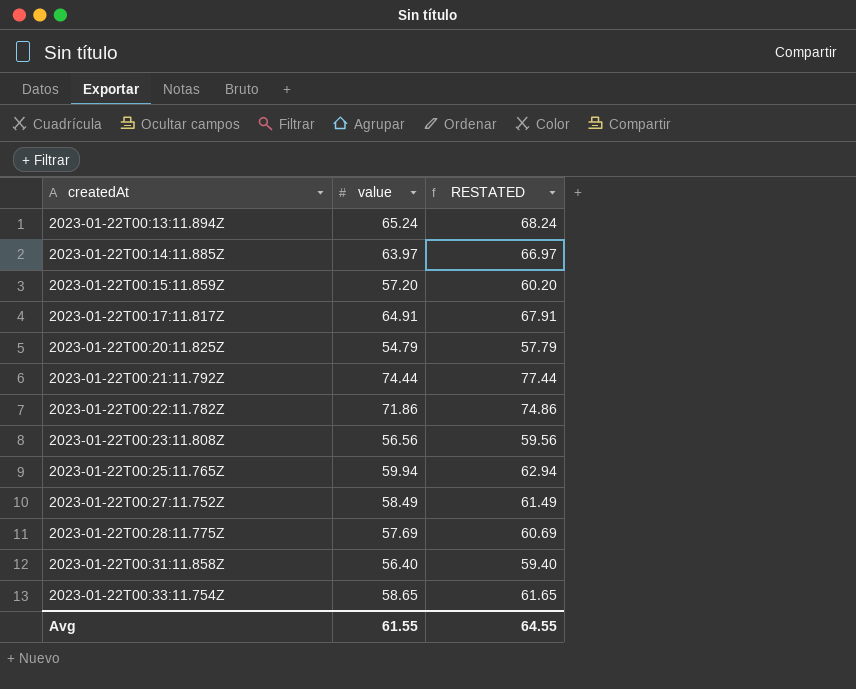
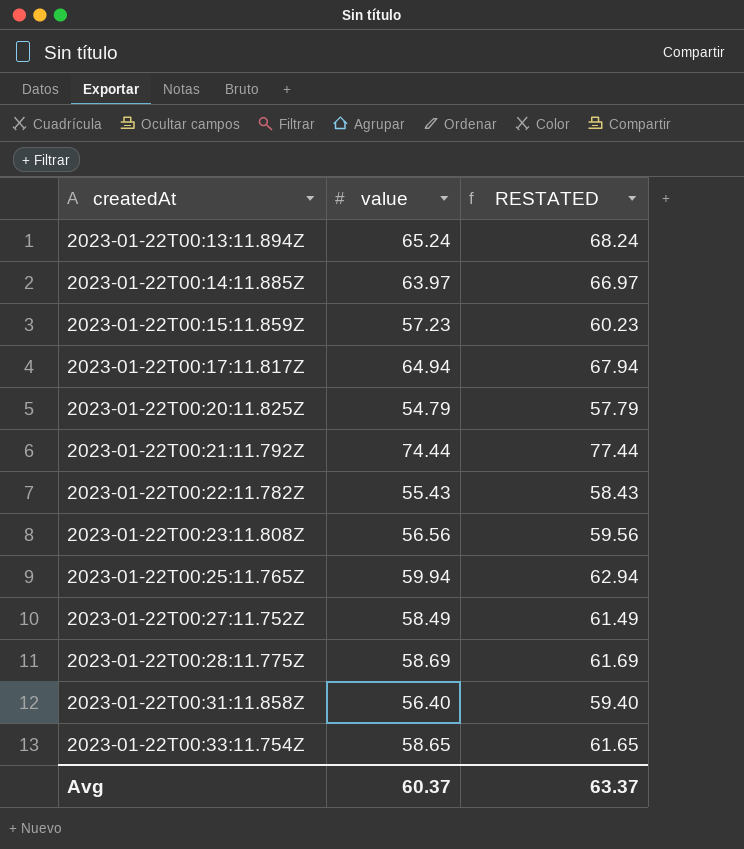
2023-01-22T00:15:11.859Z | value: 57.20 -> 57.23
2023-01-22T00:15:11.859Z | RESTATED: 60.20 -> 60.23
2023-01-22T00:17:11.817Z | value: 64.91 -> 64.94
2023-01-22T00:17:11.817Z | RESTATED: 67.91 -> 67.94
2023-01-22T00:22:11.782Z | value: 71.86 -> 55.43
2023-01-22T00:22:11.782Z | RESTATED: 74.86 -> 58.43
2023-01-22T00:28:11.775Z | value: 57.69 -> 58.69
2023-01-22T00:28:11.775Z | RESTATED: 60.69 -> 61.69
Avg | value: 61.55 -> 60.37
Avg | RESTATED: 64.55 -> 63.37

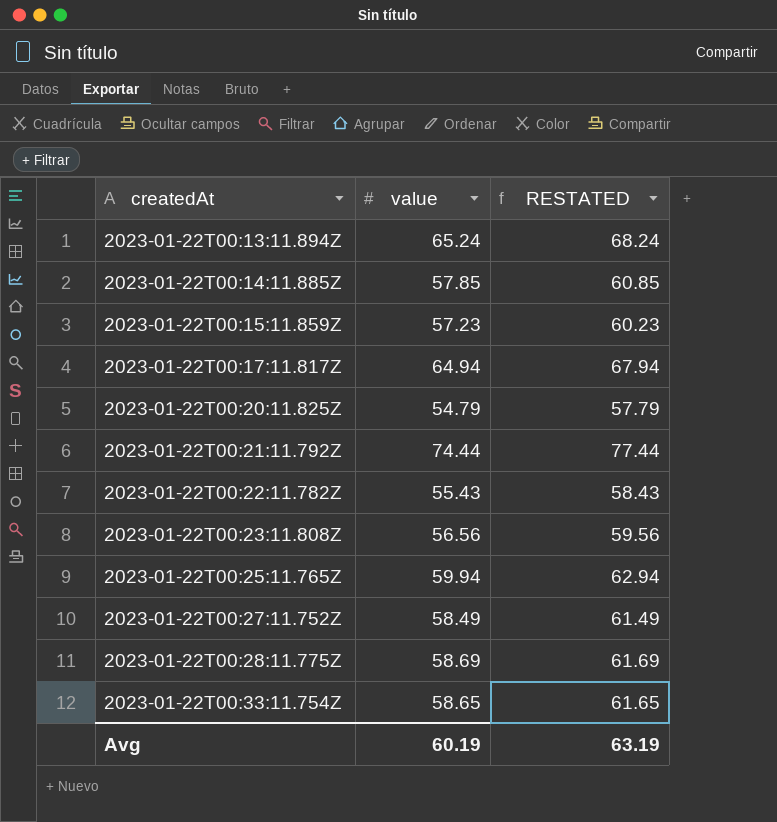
row 2023-01-22T00:31:11.858Z: 56.40 | 59.40 -> none
2023-01-22T00:14:11.885Z | value: 63.97 -> 57.85
2023-01-22T00:14:11.885Z | RESTATED: 66.97 -> 60.85
Avg | value: 60.37 -> 60.19
Avg | RESTATED: 63.37 -> 63.19

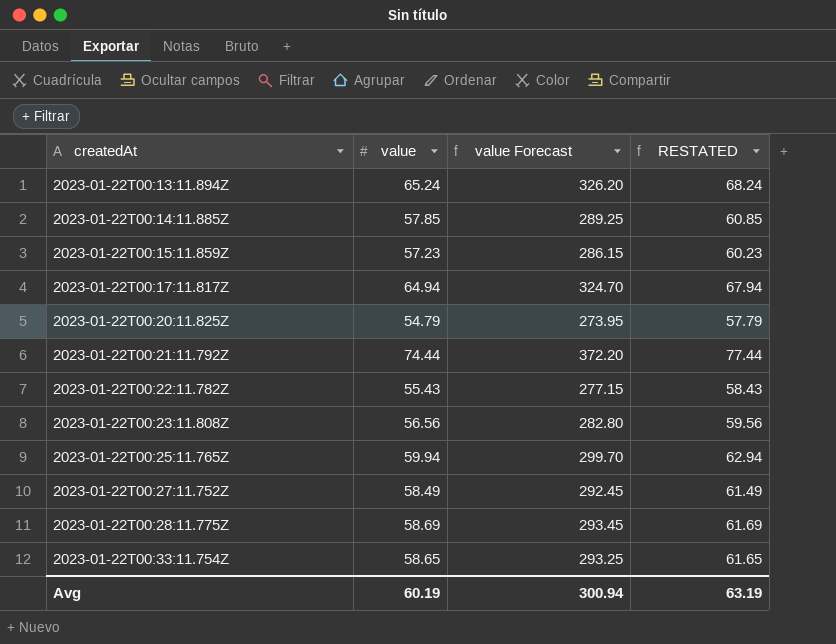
column value Forecast | formula: none -> [value] * 5

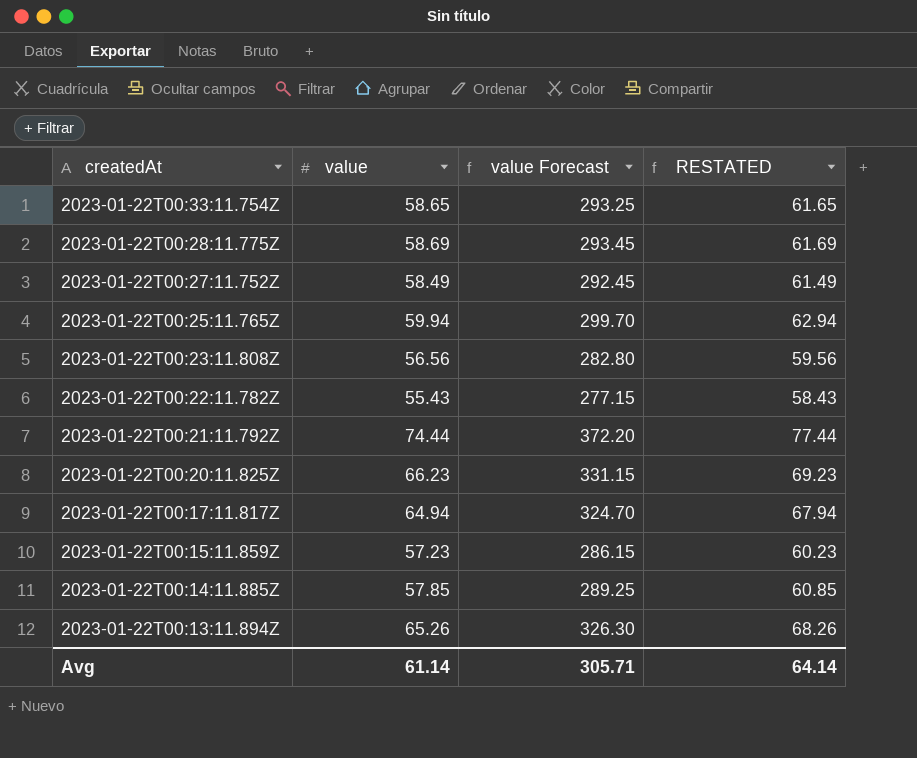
row order: createdAt ascending -> createdAt descending
2023-01-22T00:20:11.825Z | value: 54.79 -> 66.23
2023-01-22T00:20:11.825Z | value Forecast: 273.95 -> 331.15
2023-01-22T00:20:11.825Z | RESTATED: 57.79 -> 69.23
2023-01-22T00:13:11.894Z | value: 65.24 -> 65.26
2023-01-22T00:13:11.894Z | value Forecast: 326.20 -> 326.30
2023-01-22T00:13:11.894Z | RESTATED: 68.24 -> 68.26
Avg | value: 60.19 -> 61.14
Avg | value Forecast: 300.94 -> 305.71
Avg | RESTATED: 63.19 -> 64.14

